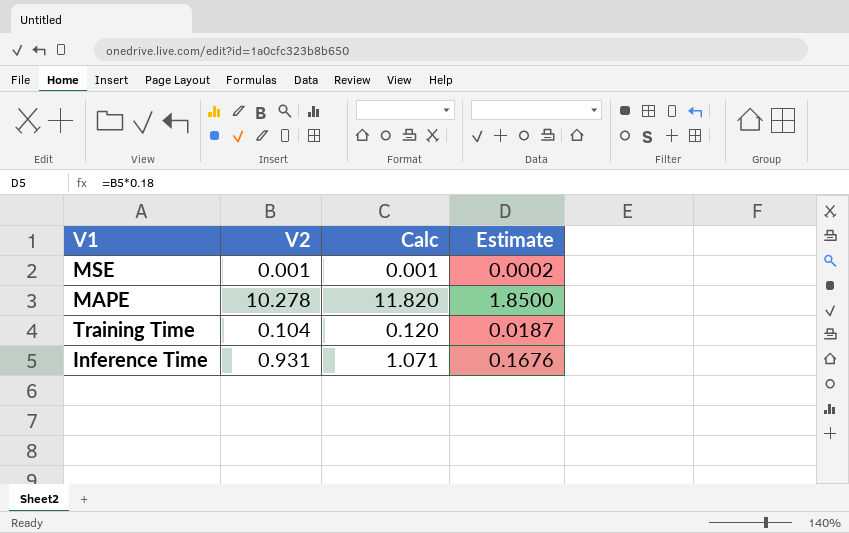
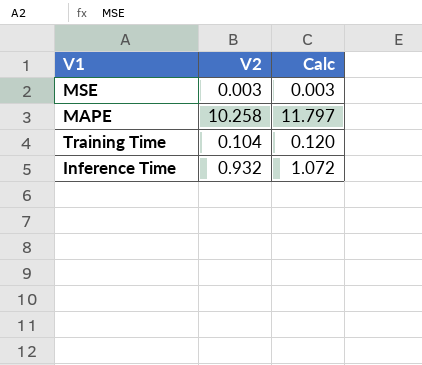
column Estimate | formula: [V2] * 0.18 -> none
MSE | V2: 0.001 -> 0.003
MSE | Calc: 0.001 -> 0.003
MAPE | V2: 10.278 -> 10.258
MAPE | Calc: 11.820 -> 11.797
Inference Time | V2: 0.931 -> 0.932
Inference Time | Calc: 1.071 -> 1.072

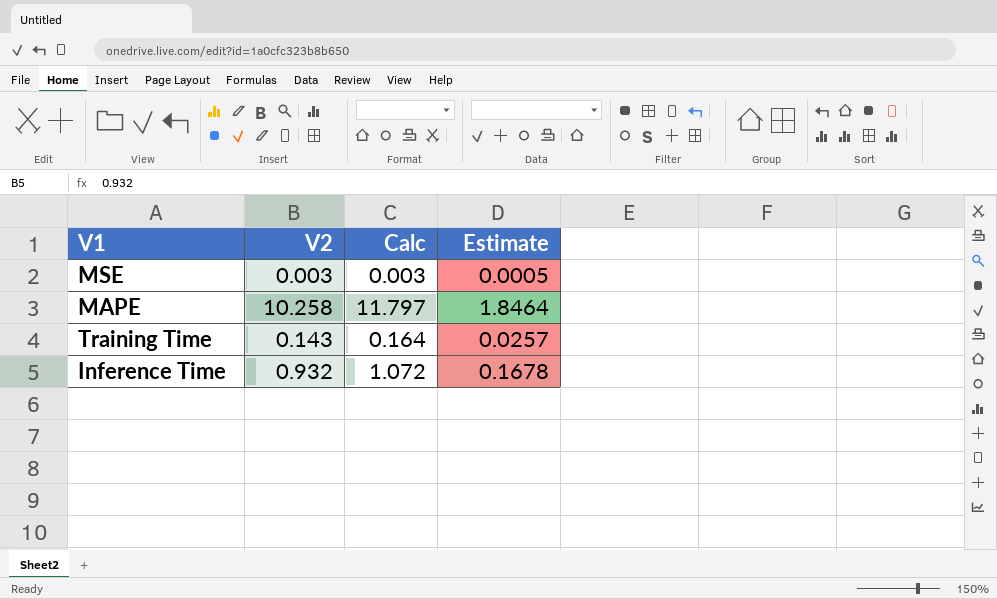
column Estimate | formula: none -> [V2] * 0.18
Training Time | V2: 0.104 -> 0.143
Training Time | Calc: 0.120 -> 0.164

